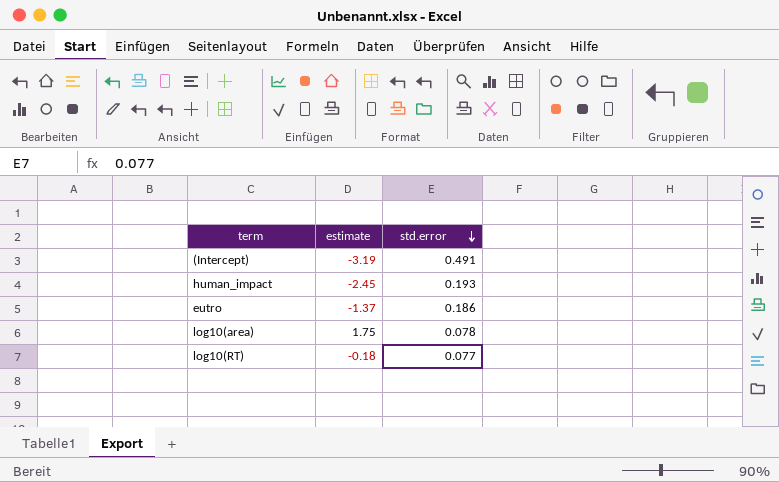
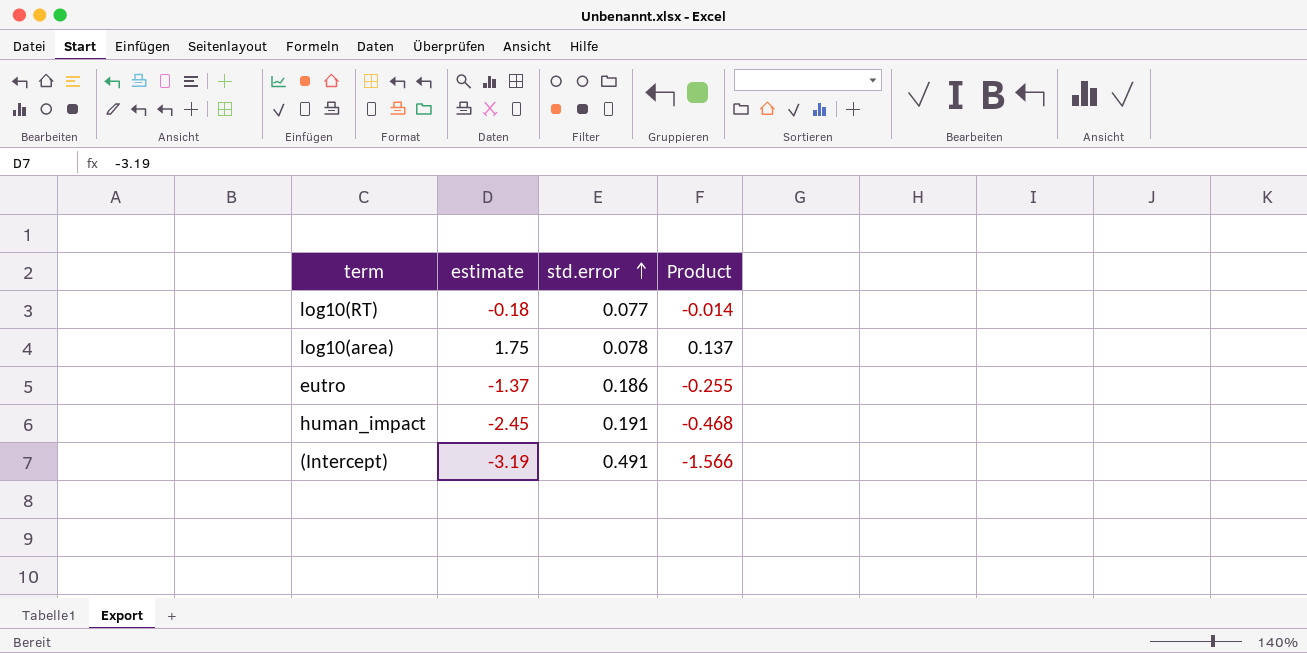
row order: std.error descending -> std.error ascending
column Product | formula: none -> [estimate] * [std.error]
human_impact | std.error: 0.193 -> 0.191

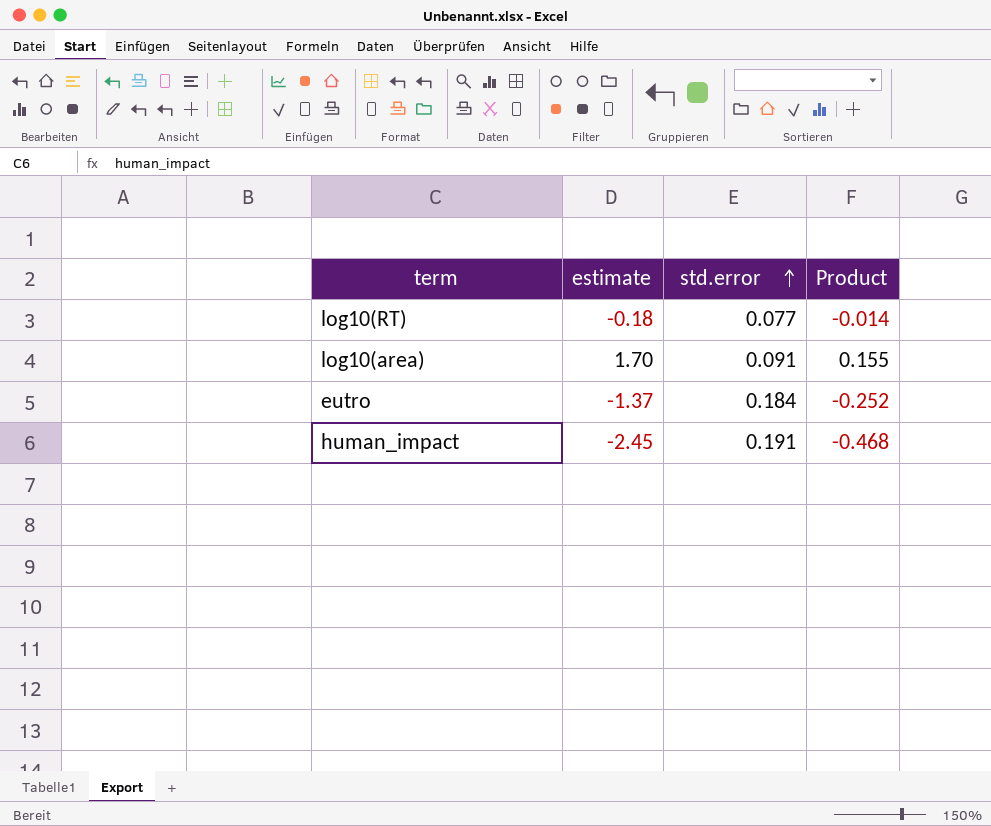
row (Intercept): -3.19 | 0.491 | -1.566 -> none
log10(area) | estimate: 1.75 -> 1.70
log10(area) | std.error: 0.078 -> 0.091
log10(area) | Product: 0.137 -> 0.155
eutro | std.error: 0.186 -> 0.184
eutro | Product: -0.255 -> -0.252

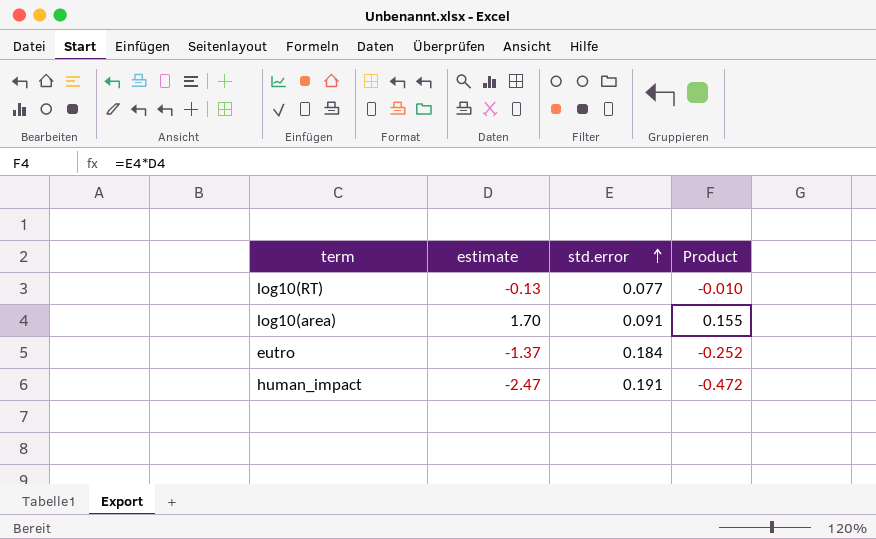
log10(RT) | estimate: -0.18 -> -0.13
log10(RT) | Product: -0.014 -> -0.010
human_impact | estimate: -2.45 -> -2.47
human_impact | Product: -0.468 -> -0.472

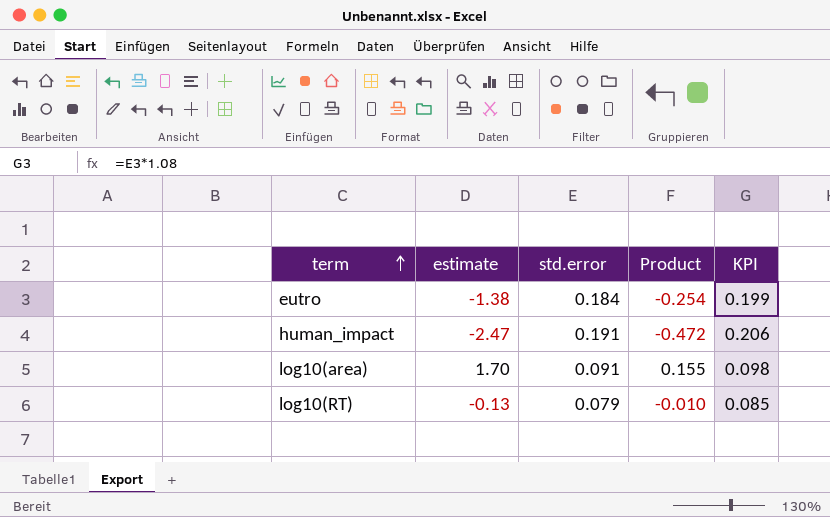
row order: std.error ascending -> term ascending
column KPI | formula: none -> [std.error] * 1.08
eutro | estimate: -1.37 -> -1.38
eutro | Product: -0.252 -> -0.254
log10(RT) | std.error: 0.077 -> 0.079

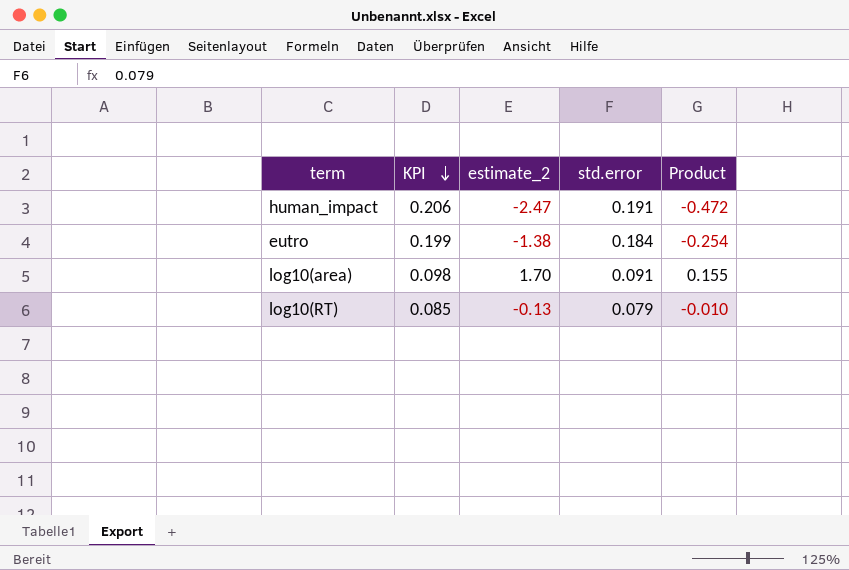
row order: term ascending -> KPI descending
column KPI | position: 5 -> 2
column name: estimate -> estimate_2

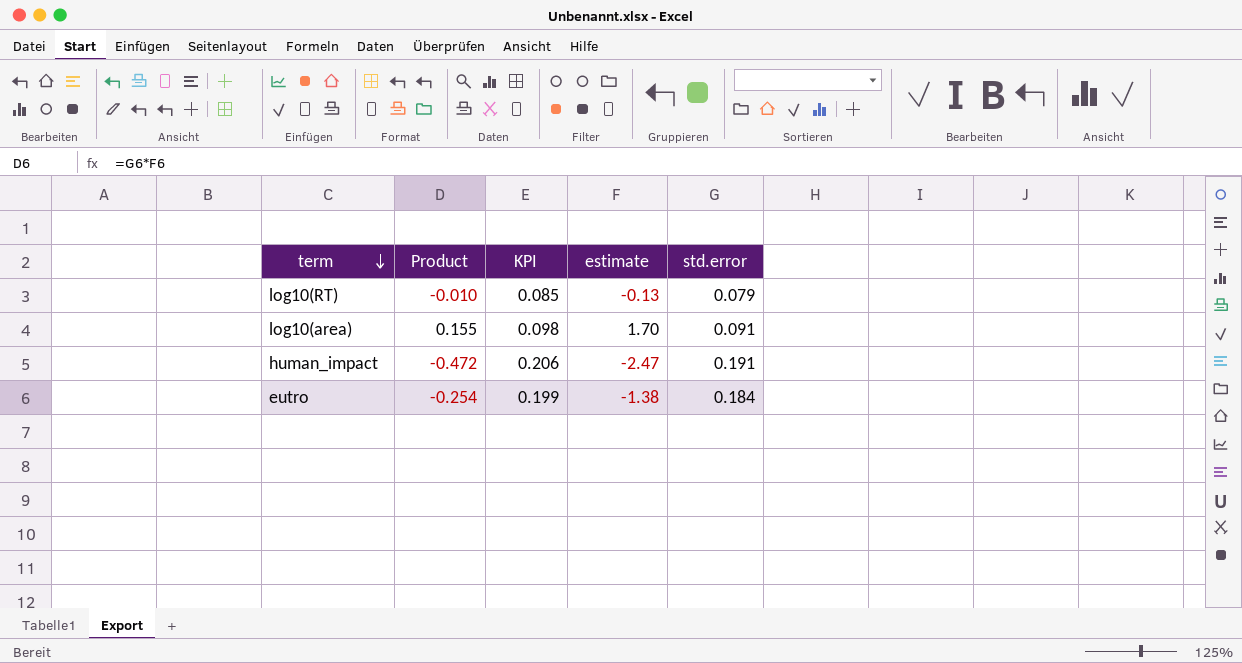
row order: KPI descending -> term descending
column Product | position: 5 -> 2
column name: estimate_2 -> estimate

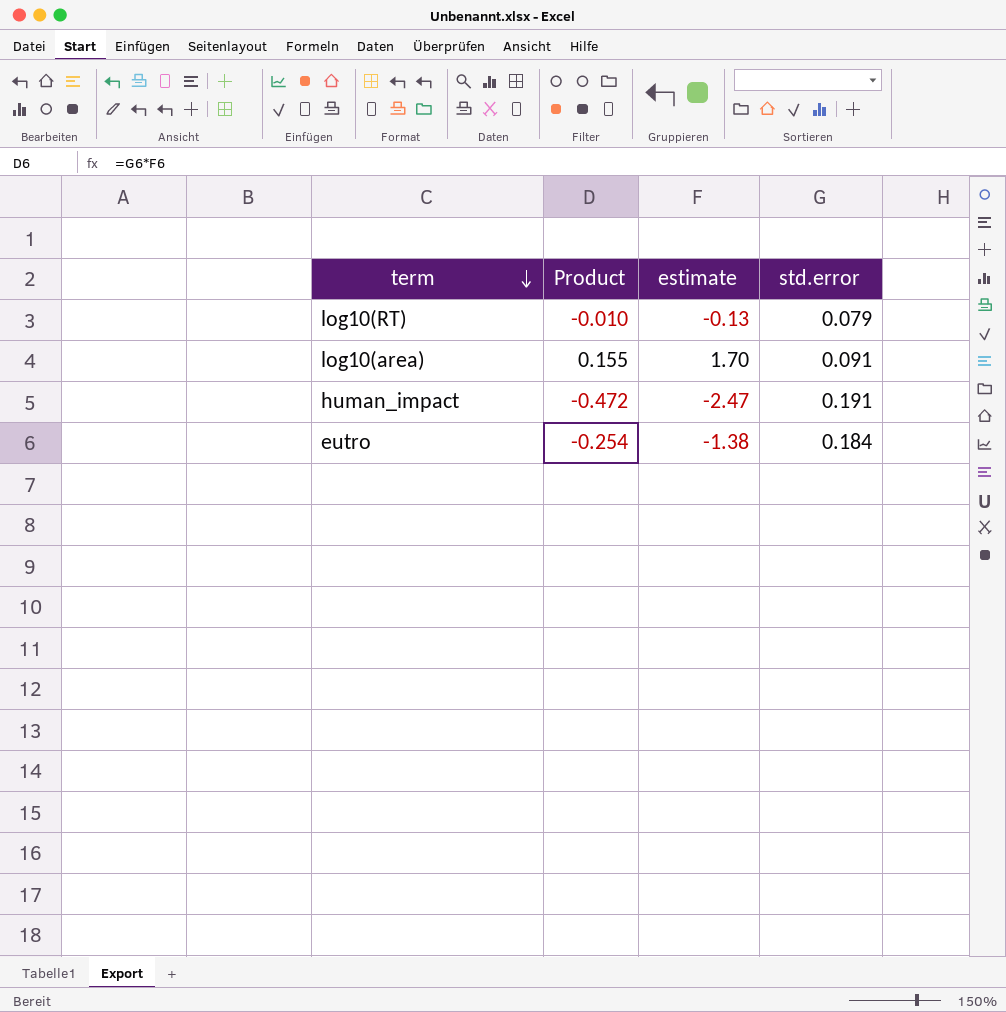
column KPI | formula: [std.error] * 1.08 -> none

